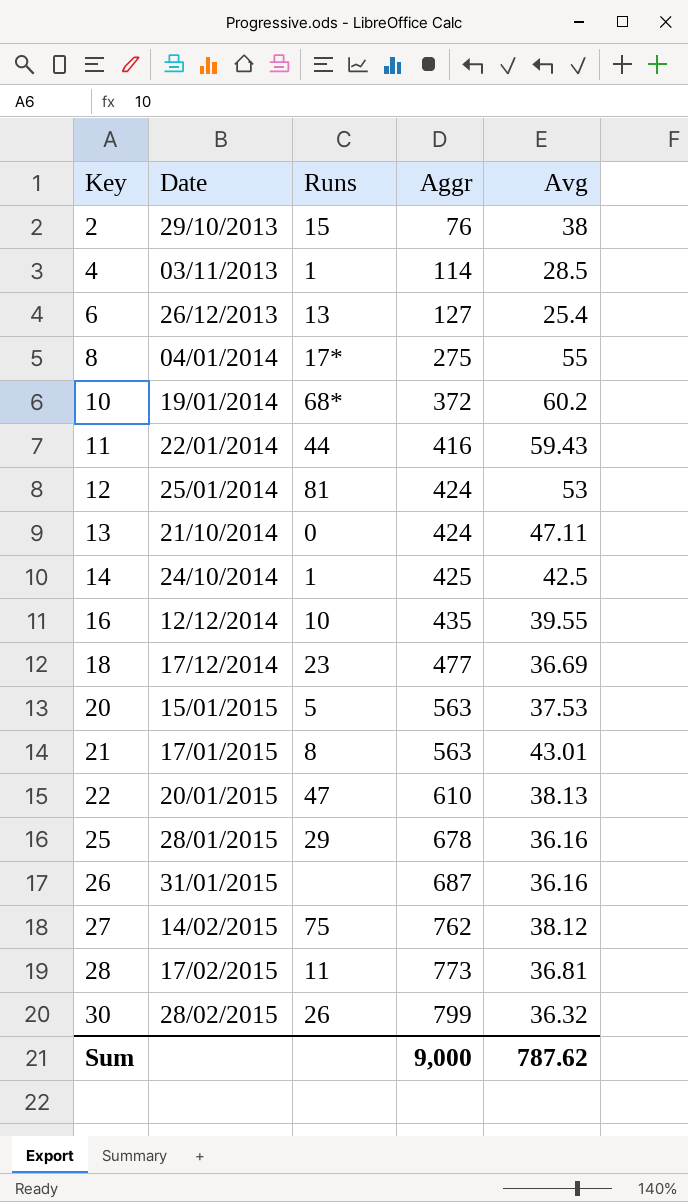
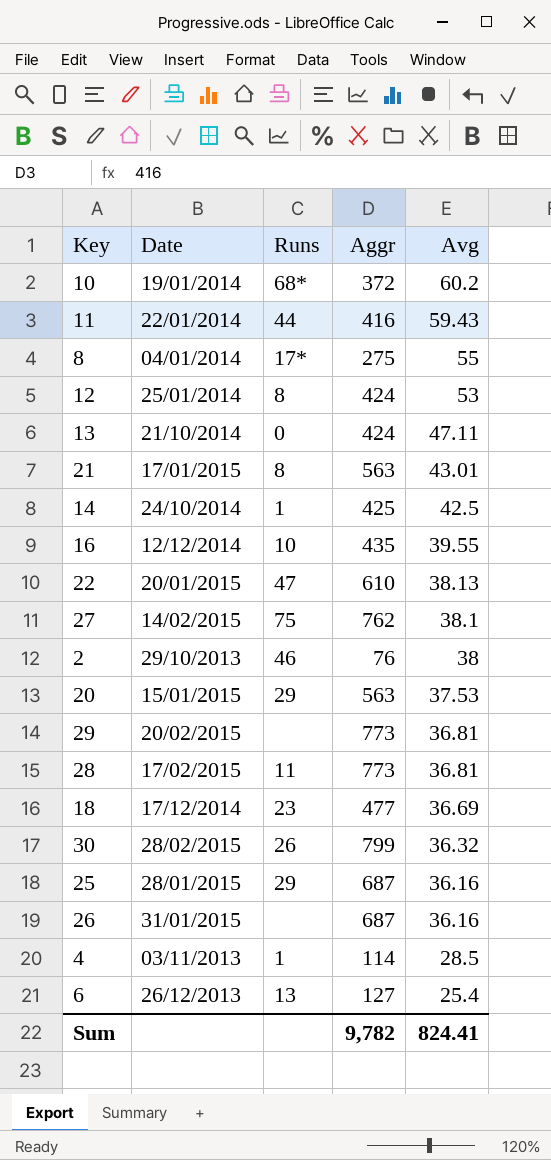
row order: Key ascending -> Avg descending
12 | Runs: 81 -> 8
27 | Avg: 38.12 -> 38.1
2 | Runs: 15 -> 46
20 | Runs: 5 -> 29
row 29: none -> 20/02/2015 | none | 773 | 36.81
25 | Aggr: 678 -> 687
Sum | Aggr: 9,000 -> 9,782
Sum | Avg: 787.62 -> 824.41

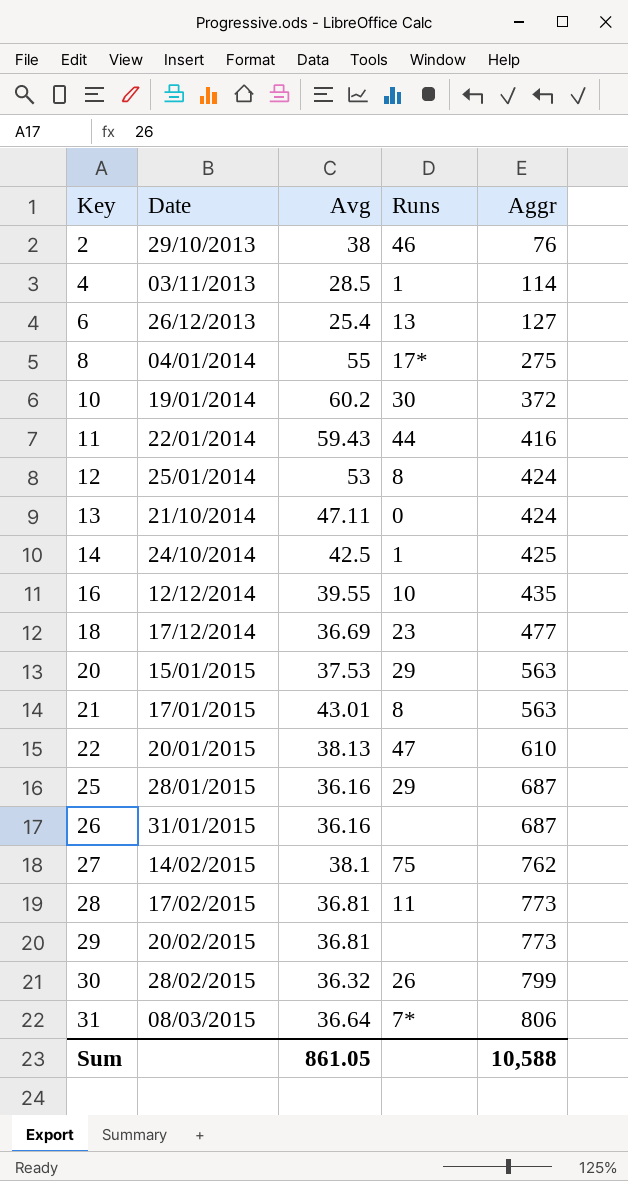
row order: Avg descending -> Key ascending
column Avg | position: 5 -> 3
10 | Runs: 68* -> 30
row 31: none -> 08/03/2015 | 36.64 | 7* | 806
Sum | Avg: 824.41 -> 861.05
Sum | Aggr: 9,782 -> 10,588

